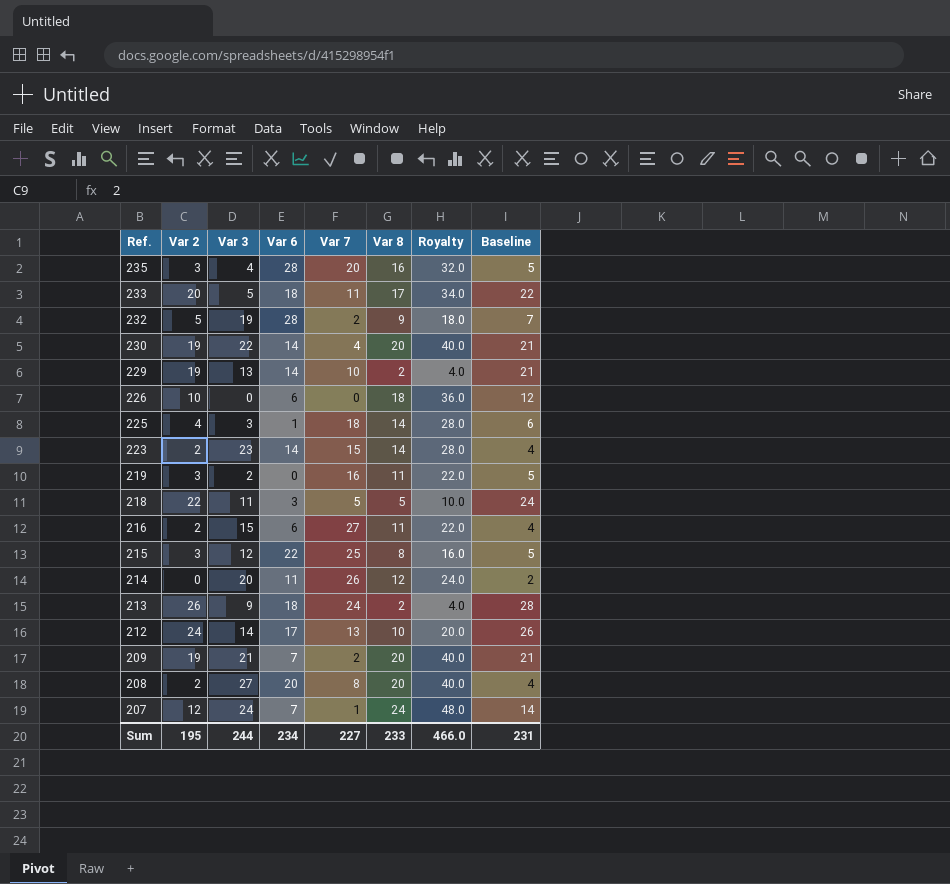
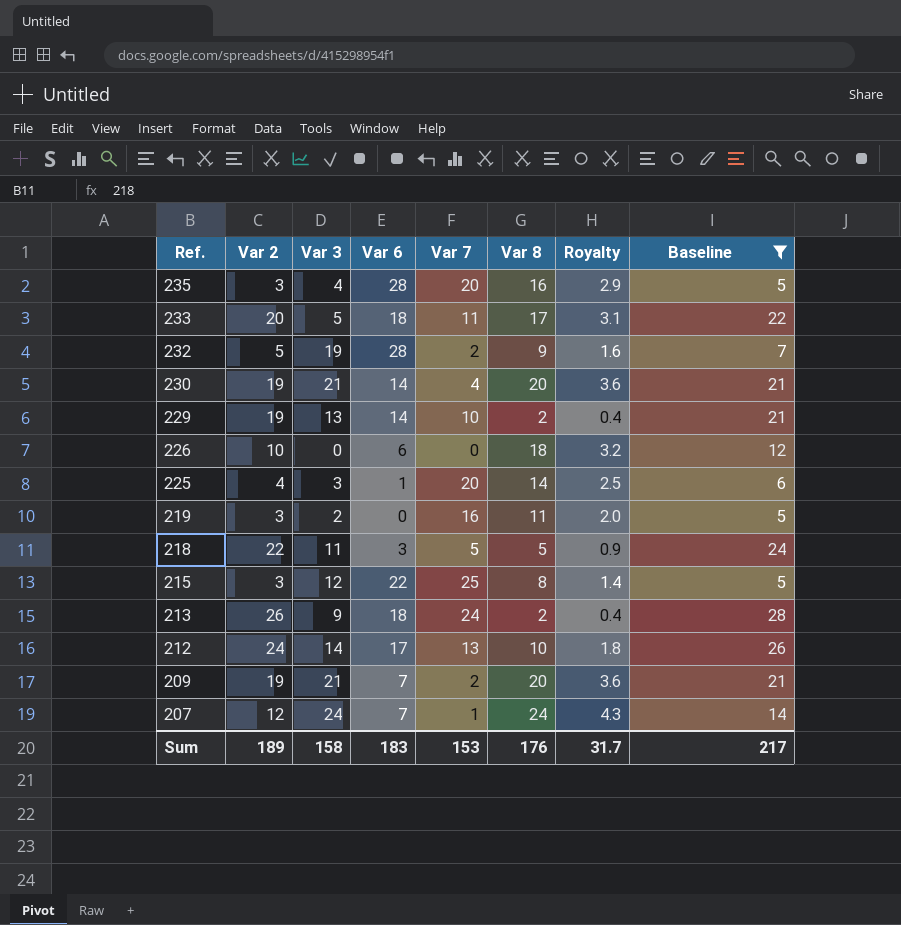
filter: none -> Baseline >= 5
column Royalty | formula: [Var 8] * 2 -> [Var 8] * 0.18
230 | Var 3: 22 -> 21
225 | Var 7: 18 -> 20
Sum | Var 2: 195 -> 189
Sum | Var 3: 244 -> 158
Sum | Var 6: 234 -> 183
Sum | Var 7: 227 -> 153
Sum | Var 8: 233 -> 176
Sum | Royalty: 466.0 -> 31.7
Sum | Baseline: 231 -> 217

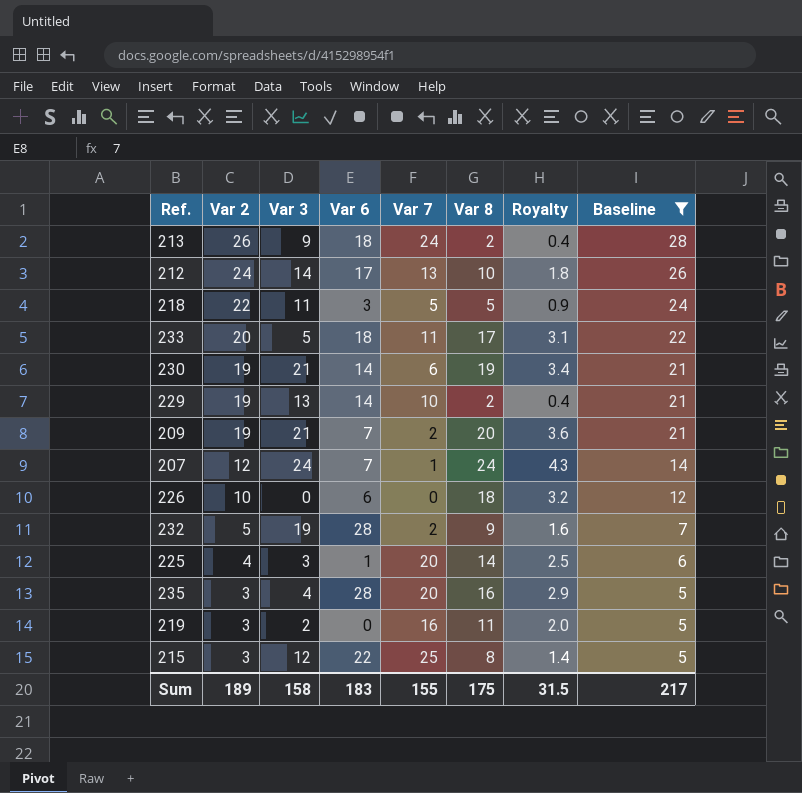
row order: Ref. descending -> Var 2 descending
230 | Var 7: 4 -> 6
230 | Var 8: 20 -> 19
230 | Royalty: 3.6 -> 3.4
Sum | Var 7: 153 -> 155
Sum | Var 8: 176 -> 175
Sum | Royalty: 31.7 -> 31.5

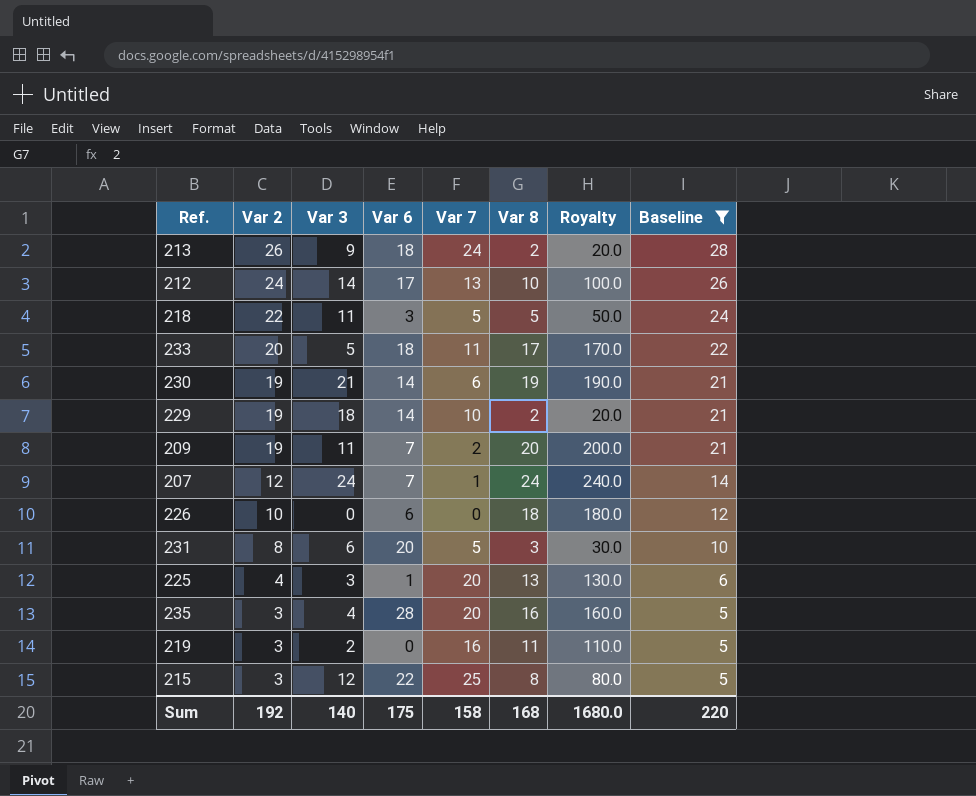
column Royalty | formula: [Var 8] * 0.18 -> [Var 8] * 10
row 232: 5 | 19 | 28 | 2 | 9 | 1.6 | 7 -> none
229 | Var 3: 13 -> 18
209 | Var 3: 21 -> 11
row 231: none -> 8 | 6 | 20 | 5 | 3 | 30.0 | 10
225 | Var 8: 14 -> 13
Sum | Var 2: 189 -> 192
Sum | Var 3: 158 -> 140
Sum | Var 6: 183 -> 175
Sum | Var 7: 155 -> 158
Sum | Var 8: 175 -> 168
Sum | Royalty: 31.5 -> 1680.0
Sum | Baseline: 217 -> 220

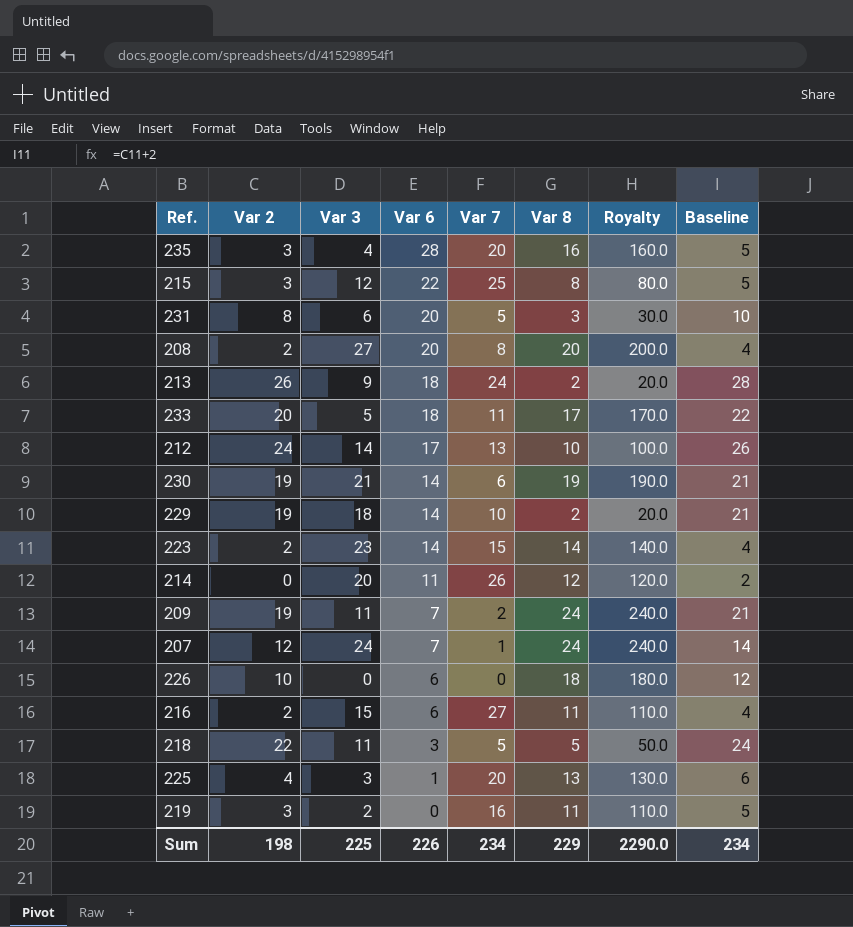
filter: Baseline >= 5 -> none
row order: Var 2 descending -> Var 6 descending
209 | Var 8: 20 -> 24
209 | Royalty: 200.0 -> 240.0
Sum | Var 2: 192 -> 198
Sum | Var 3: 140 -> 225
Sum | Var 6: 175 -> 226
Sum | Var 7: 158 -> 234
Sum | Var 8: 168 -> 229
Sum | Royalty: 1680.0 -> 2290.0
Sum | Baseline: 220 -> 234

